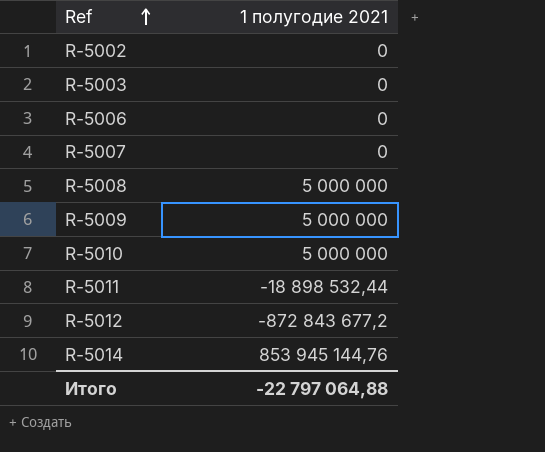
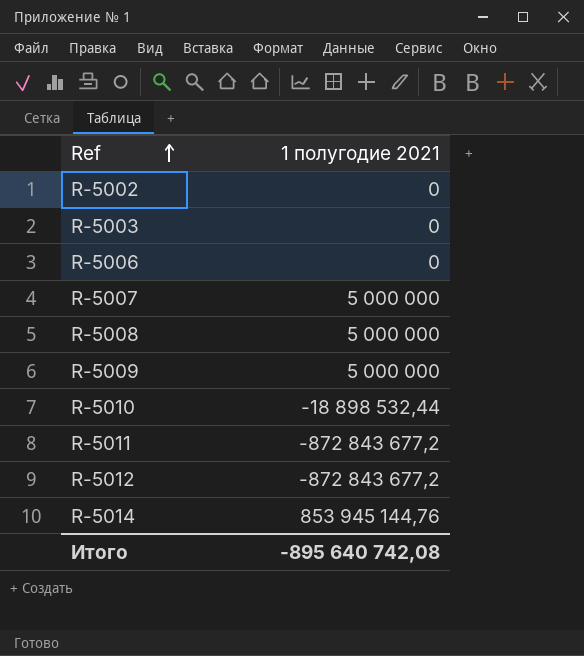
R-5007 | 1 полугодие 2021: 0 -> 5 000 000
R-5010 | 1 полугодие 2021: 5 000 000 -> -18 898 532,44
R-5011 | 1 полугодие 2021: -18 898 532,44 -> -872 843 677,2
Итого | 1 полугодие 2021: -22 797 064,88 -> -895 640 742,08

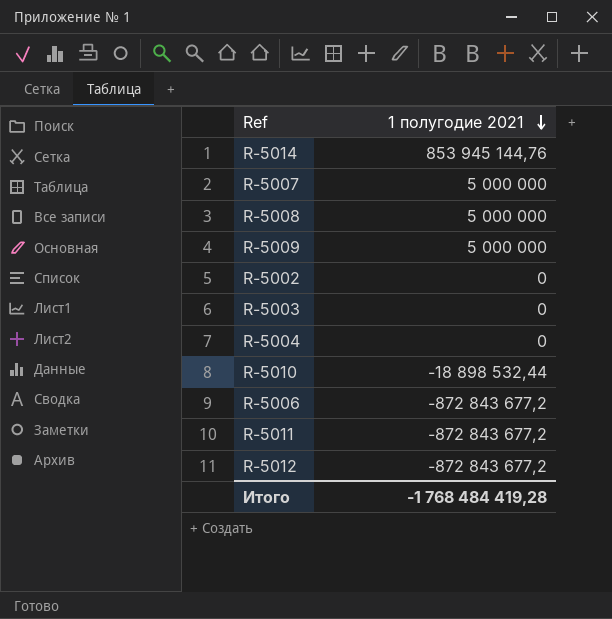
row order: Ref ascending -> 1 полугодие 2021 descending
row R-5004: none -> 0
R-5006 | 1 полугодие 2021: 0 -> -872 843 677,2
Итого | 1 полугодие 2021: -895 640 742,08 -> -1 768 484 419,28

